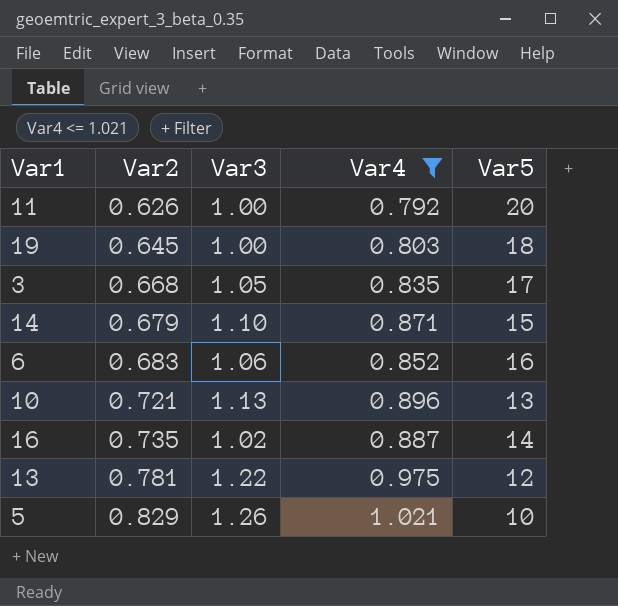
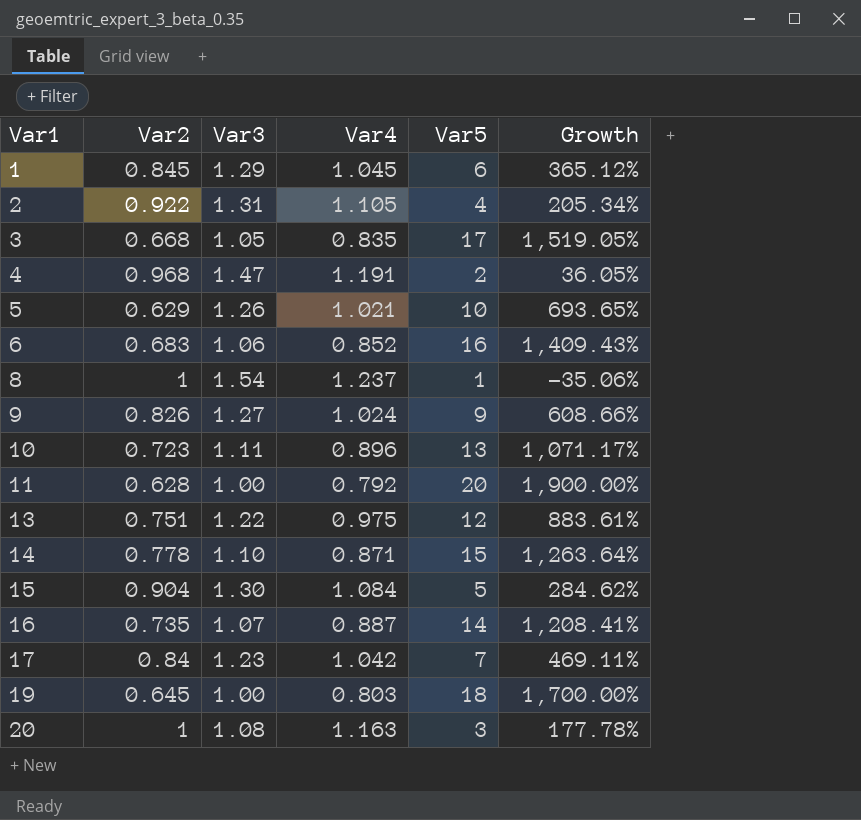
filter: Var4 <= 1.021 -> none
row order: Var2 ascending -> Var1 ascending
column Growth | formula: none -> ([Var5] - [Var3]) / [Var3]
5 | Var2: 0.829 -> 0.629
10 | Var2: 0.721 -> 0.723
10 | Var3: 1.13 -> 1.11
11 | Var2: 0.626 -> 0.628
13 | Var2: 0.781 -> 0.751
14 | Var2: 0.679 -> 0.778
16 | Var3: 1.02 -> 1.07

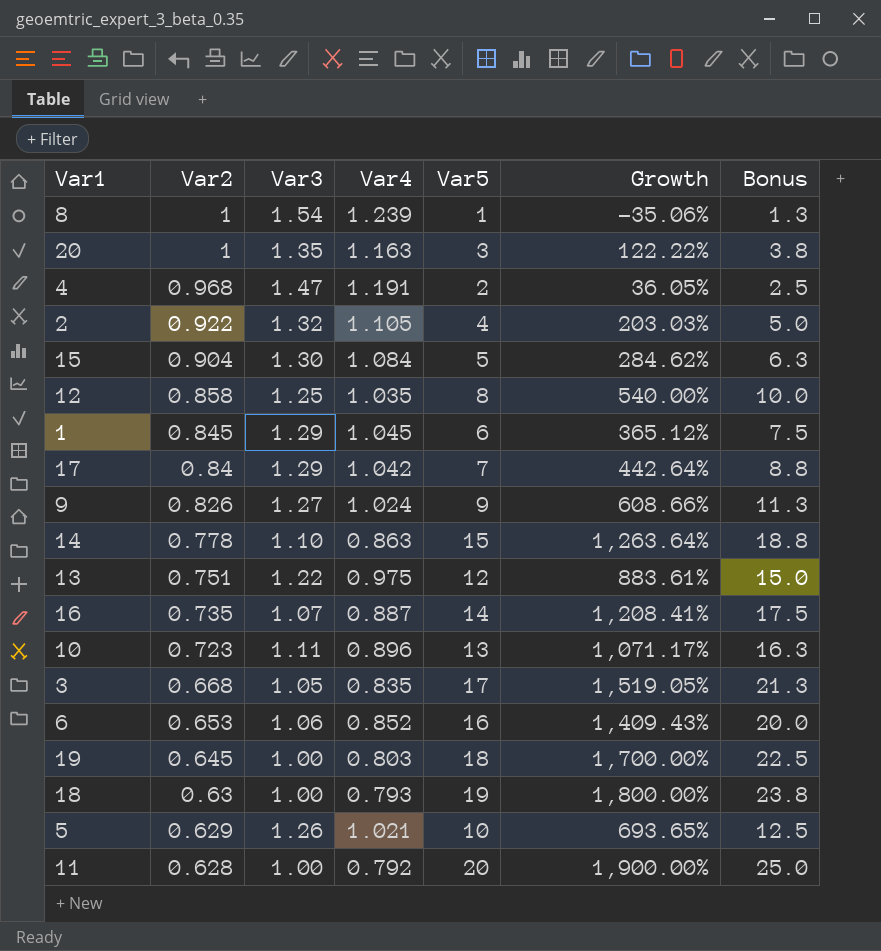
row order: Var1 ascending -> Var2 descending
column Bonus | formula: none -> [Var5] * 1.25
8 | Var4: 1.237 -> 1.239
20 | Var3: 1.08 -> 1.35
20 | Growth: 177.78% -> 122.22%
2 | Var3: 1.31 -> 1.32
2 | Growth: 205.34% -> 203.03%
row 12: none -> 0.858 | 1.25 | 1.035 | 8 | 540.00% | 10.0
17 | Var3: 1.23 -> 1.29
17 | Growth: 469.11% -> 442.64%
14 | Var4: 0.871 -> 0.863
6 | Var2: 0.683 -> 0.653
row 18: none -> 0.63 | 1.00 | 0.793 | 19 | 1,800.00% | 23.8

